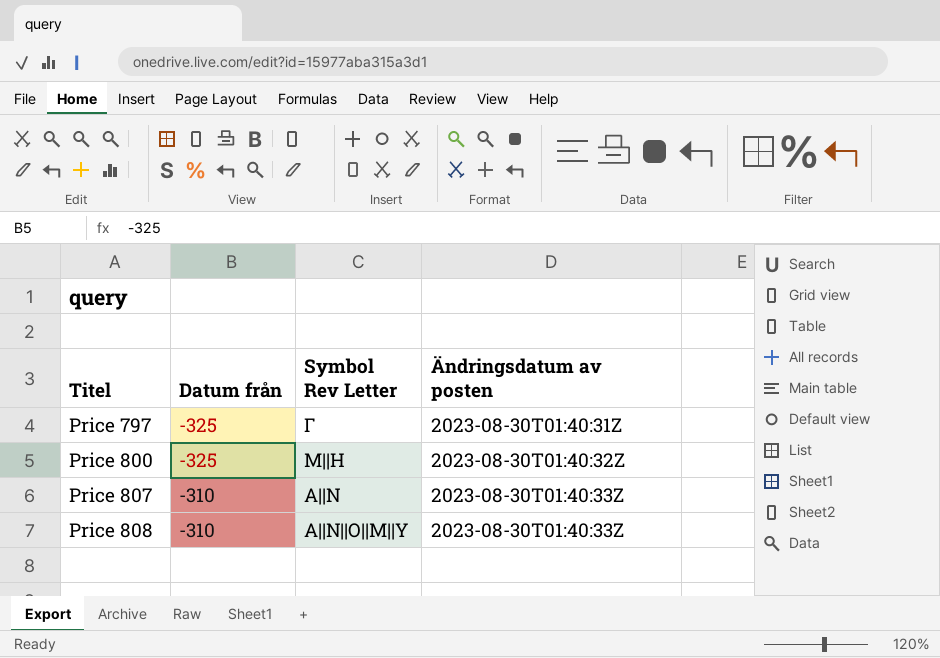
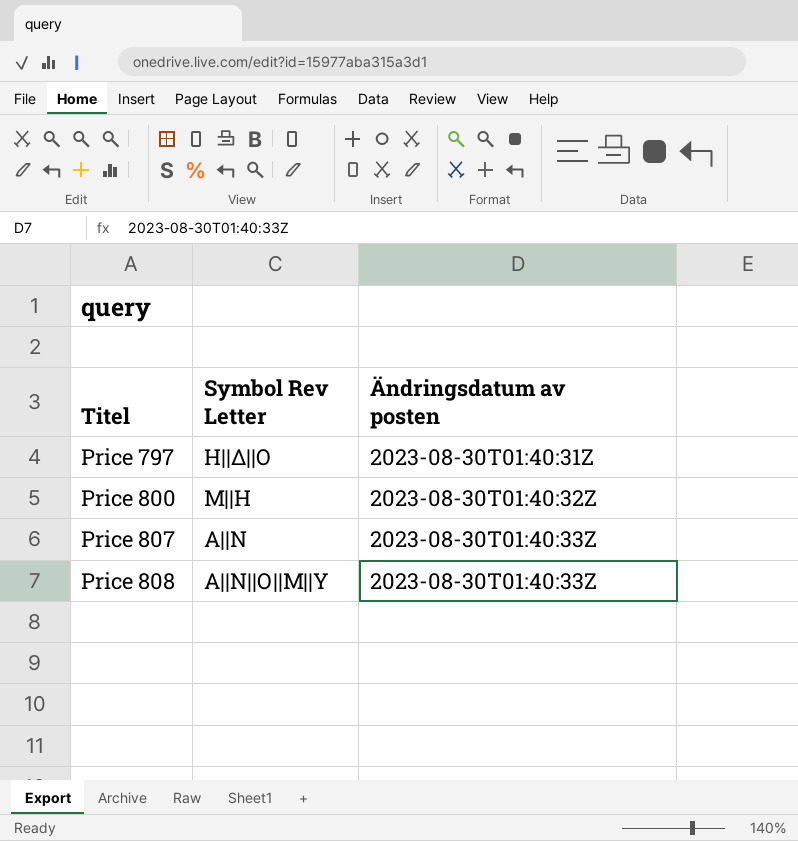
column Datum från | position: 2 -> none
Price 797 | Symbol Rev Letter: Γ -> Η||Δ||Ο

